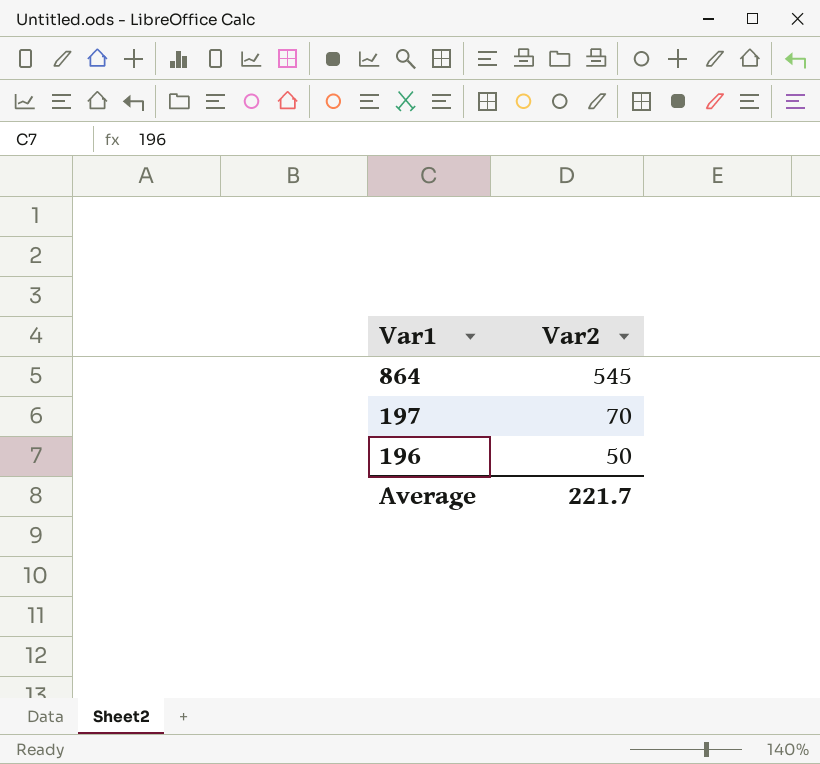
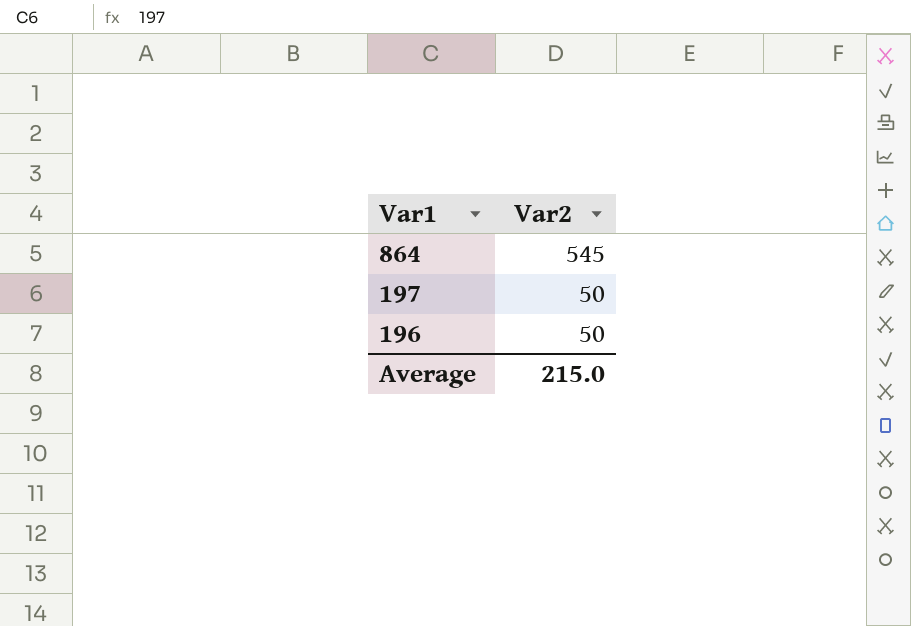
197 | Var2: 70 -> 50
Average | Var2: 221.7 -> 215.0

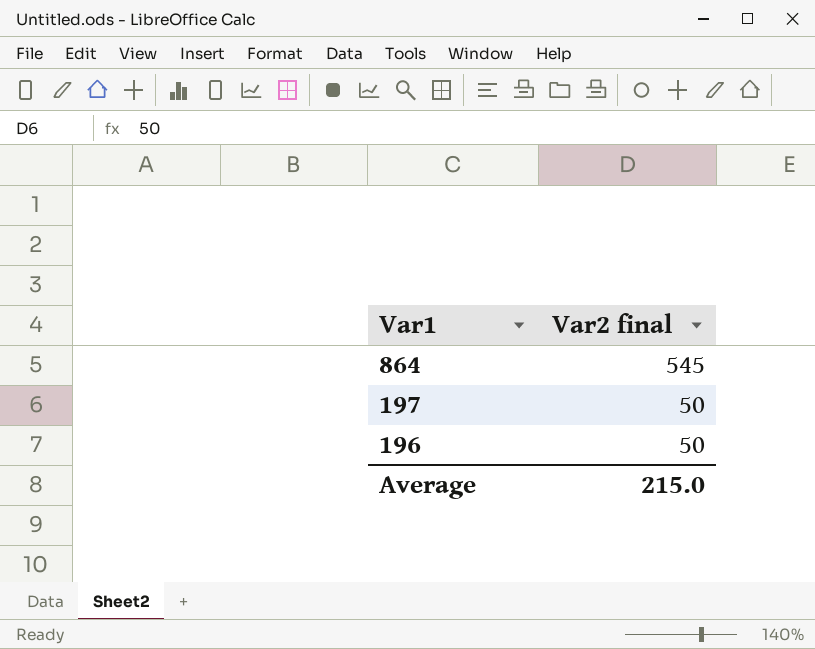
column name: Var2 -> Var2 final

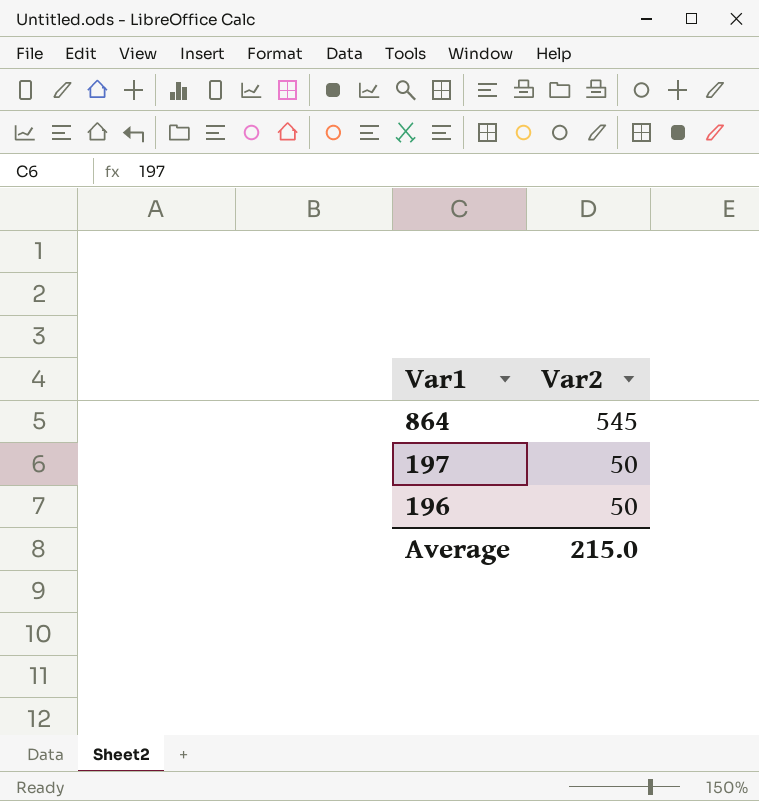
column name: Var2 final -> Var2

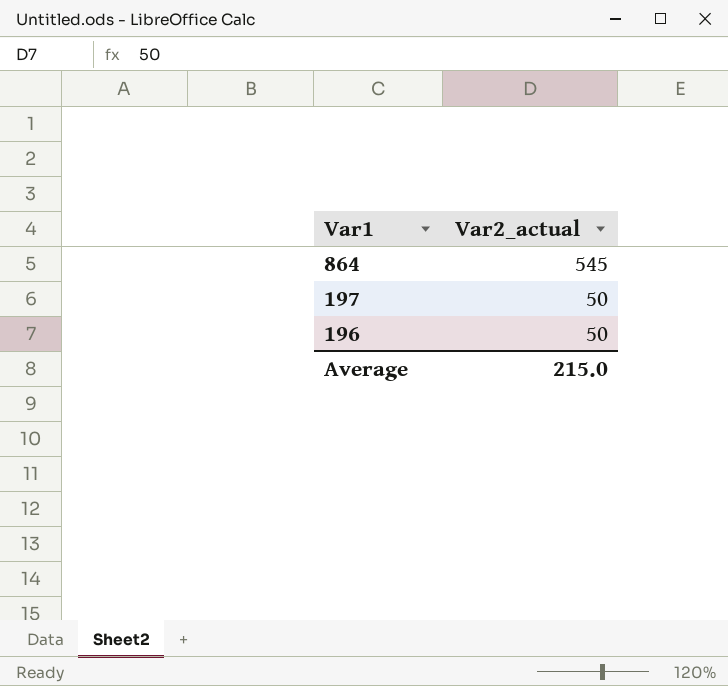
column name: Var2 -> Var2_actual

